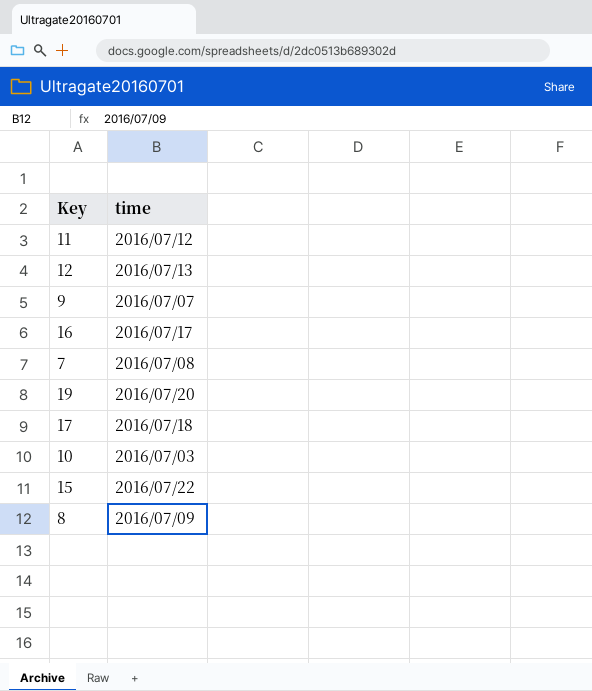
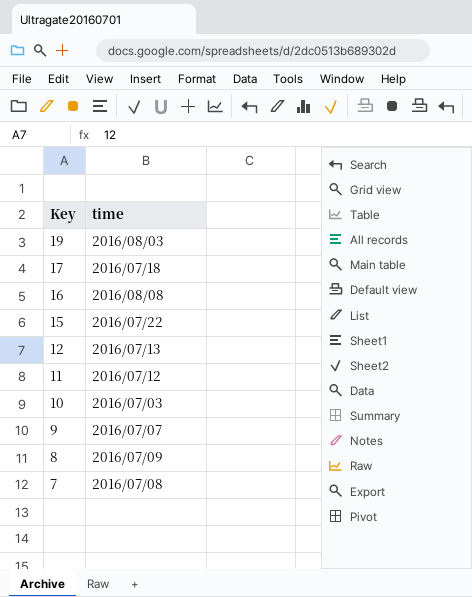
row order: none -> Key descending
19 | time: 2016/07/20 -> 2016/08/03
16 | time: 2016/07/17 -> 2016/08/08

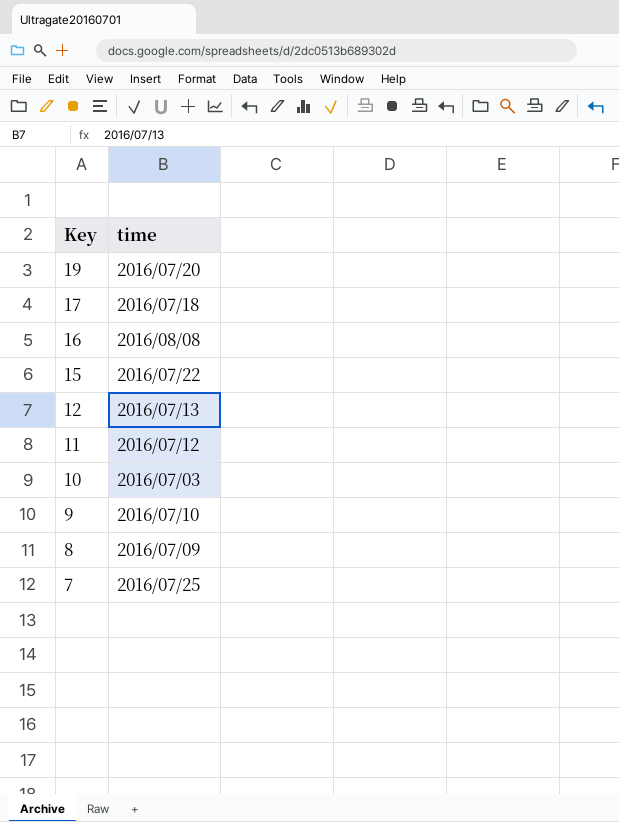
19 | time: 2016/08/03 -> 2016/07/20
9 | time: 2016/07/07 -> 2016/07/10
7 | time: 2016/07/08 -> 2016/07/25

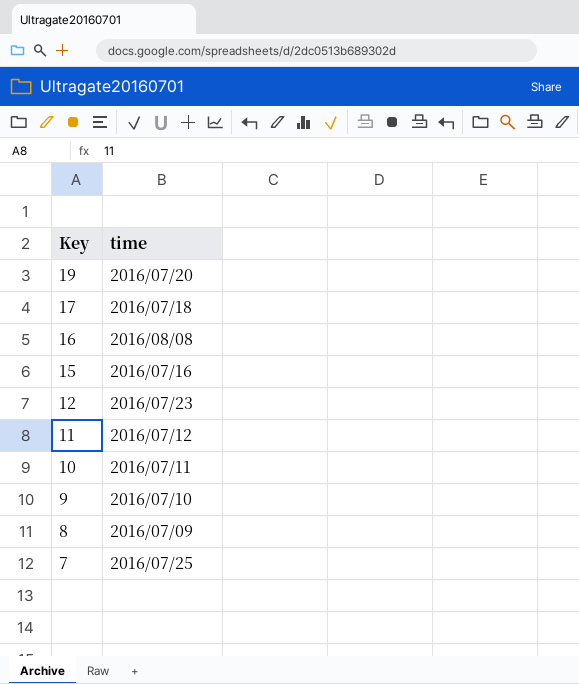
15 | time: 2016/07/22 -> 2016/07/16
12 | time: 2016/07/13 -> 2016/07/23
10 | time: 2016/07/03 -> 2016/07/11

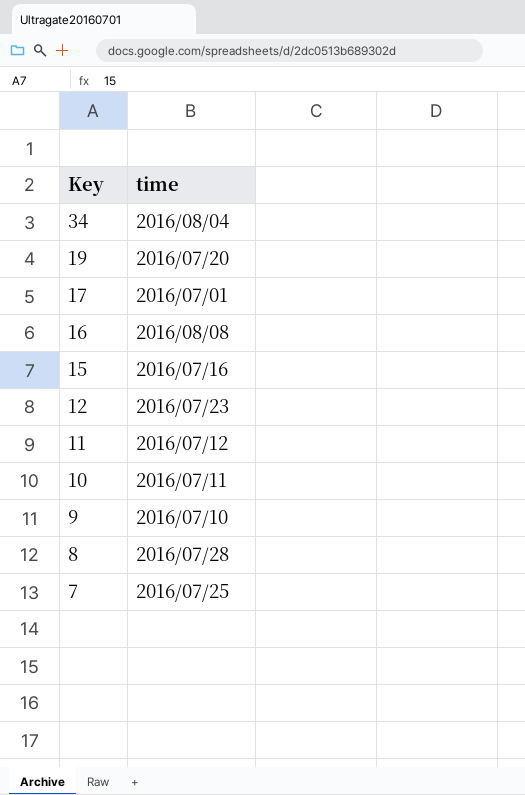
row 34: none -> 2016/08/04
17 | time: 2016/07/18 -> 2016/07/01
8 | time: 2016/07/09 -> 2016/07/28

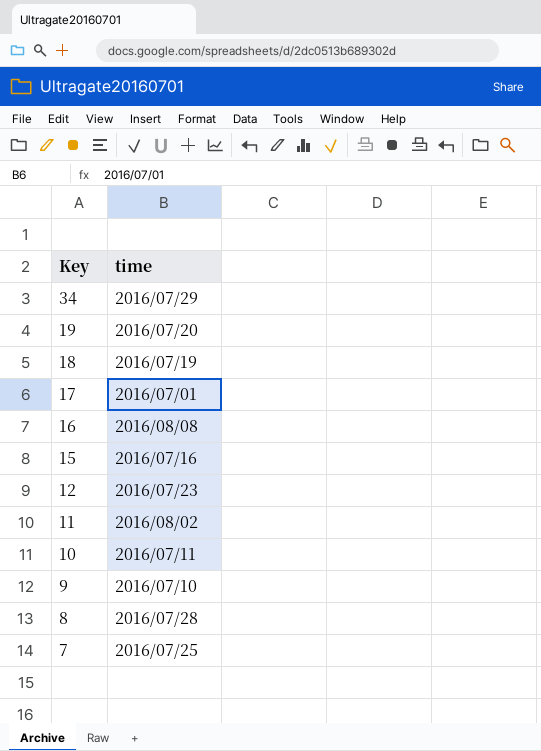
34 | time: 2016/08/04 -> 2016/07/29
row 18: none -> 2016/07/19
11 | time: 2016/07/12 -> 2016/08/02

